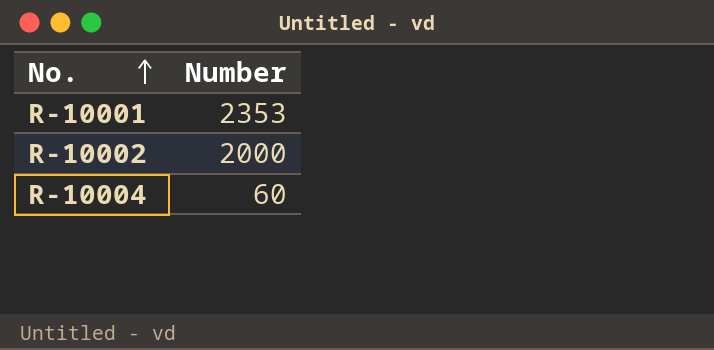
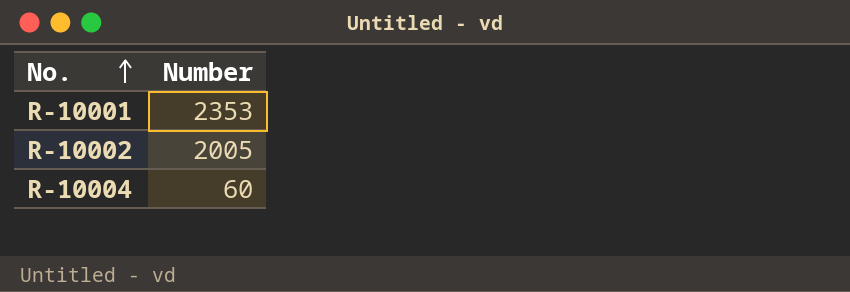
R-10002 | Number: 2000 -> 2005

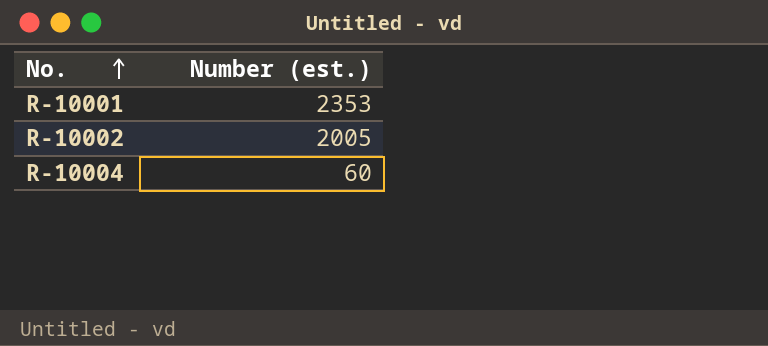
column name: Number -> Number (est.)

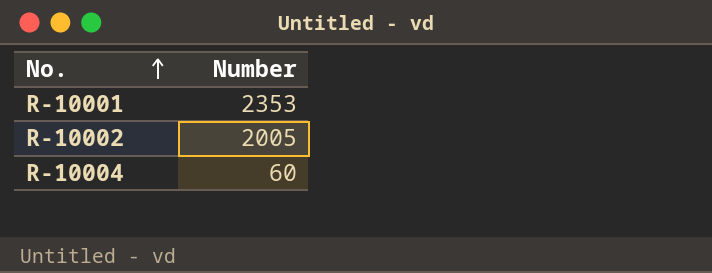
column name: Number (est.) -> Number

